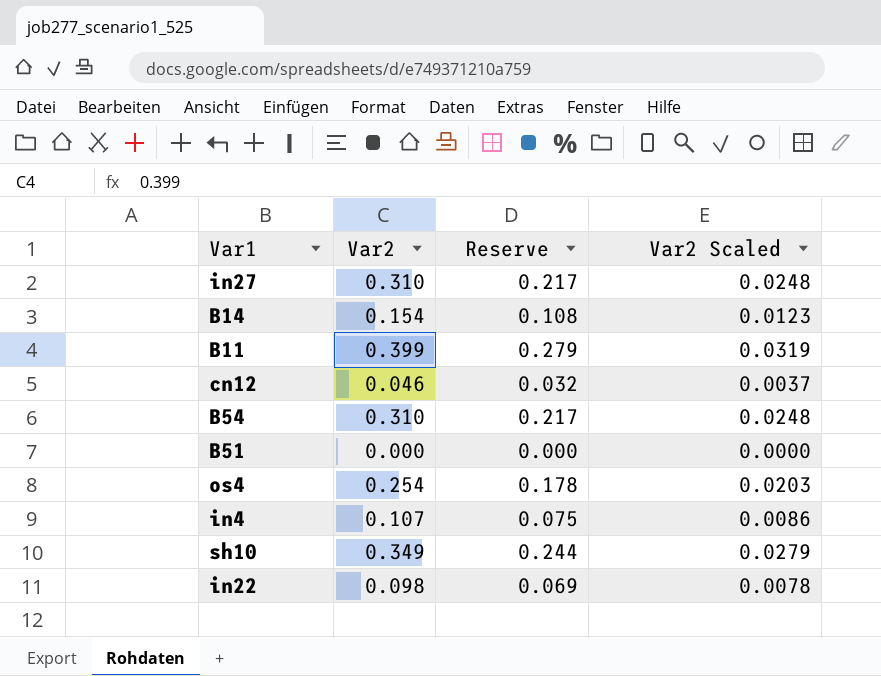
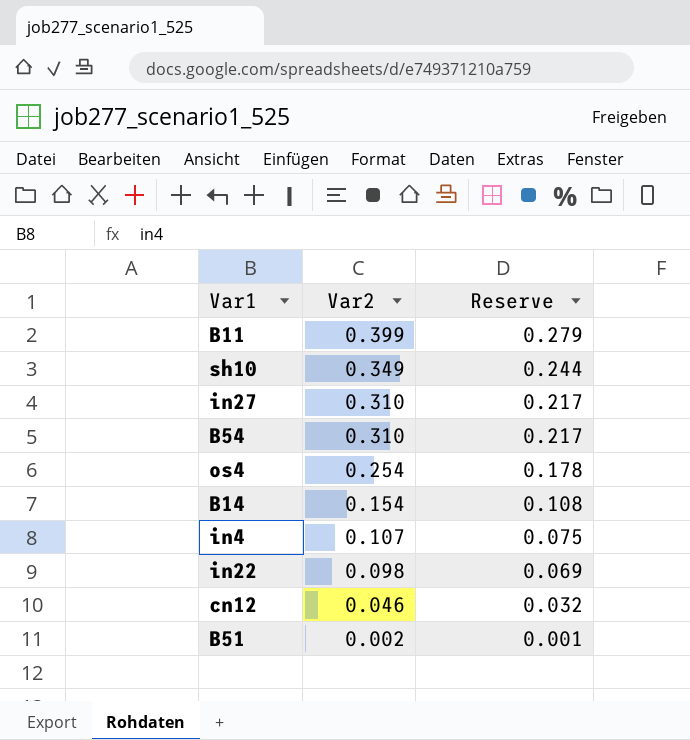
row order: none -> Var2 descending
column Var2 Scaled | formula: [Var2] * 0.08 -> none
B51 | Var2: 0.000 -> 0.002
B51 | Reserve: 0.000 -> 0.001

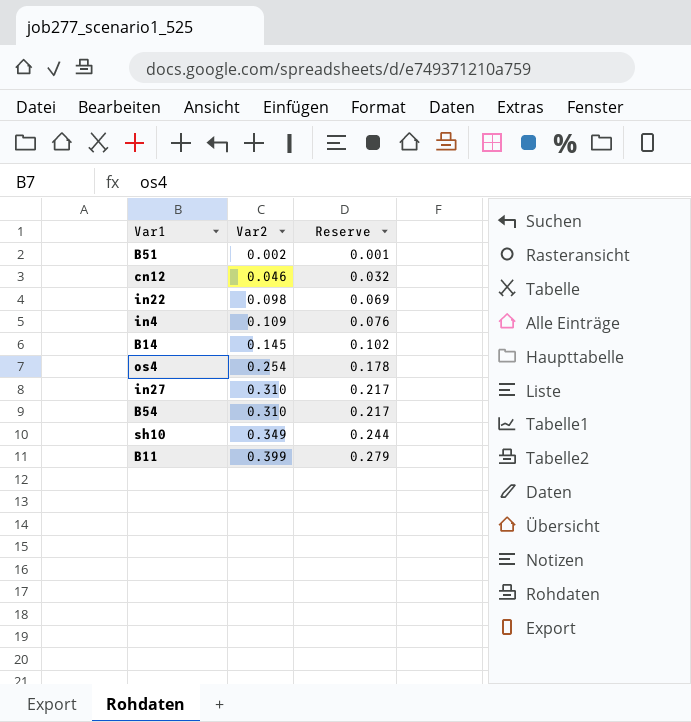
row order: Var2 descending -> Var2 ascending
in4 | Var2: 0.107 -> 0.109
in4 | Reserve: 0.075 -> 0.076
B14 | Var2: 0.154 -> 0.145
B14 | Reserve: 0.108 -> 0.102

